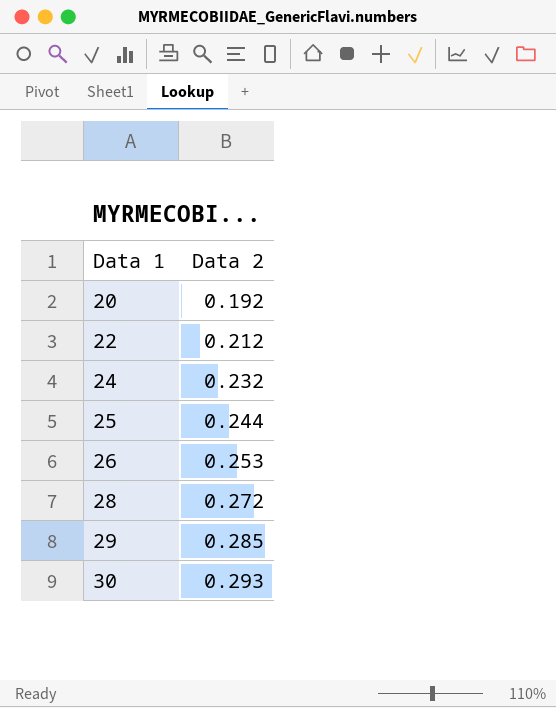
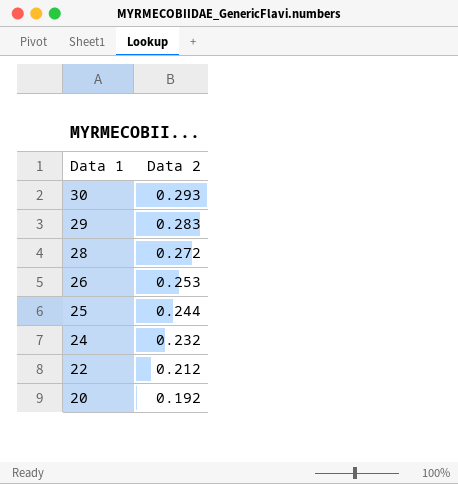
row order: Data 1 ascending -> Data 1 descending
29 | Data 2: 0.285 -> 0.283

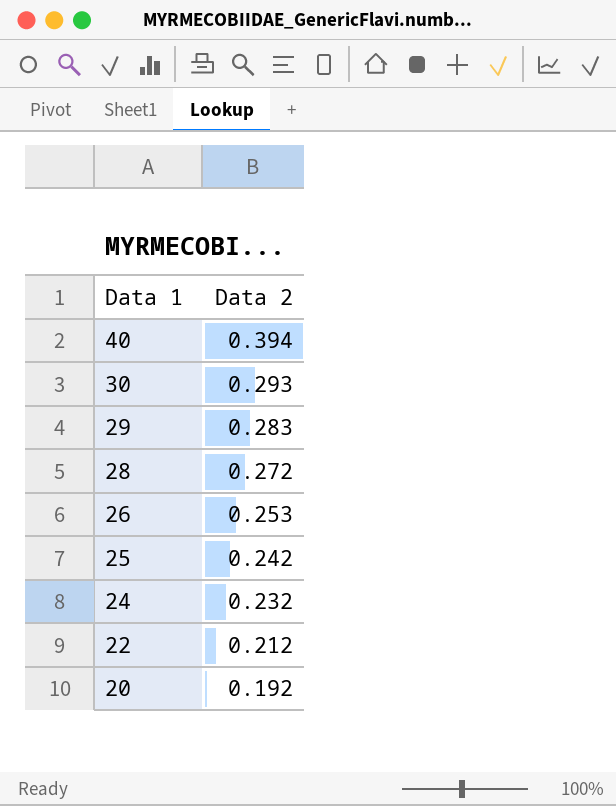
row 40: none -> 0.394
25 | Data 2: 0.244 -> 0.242

